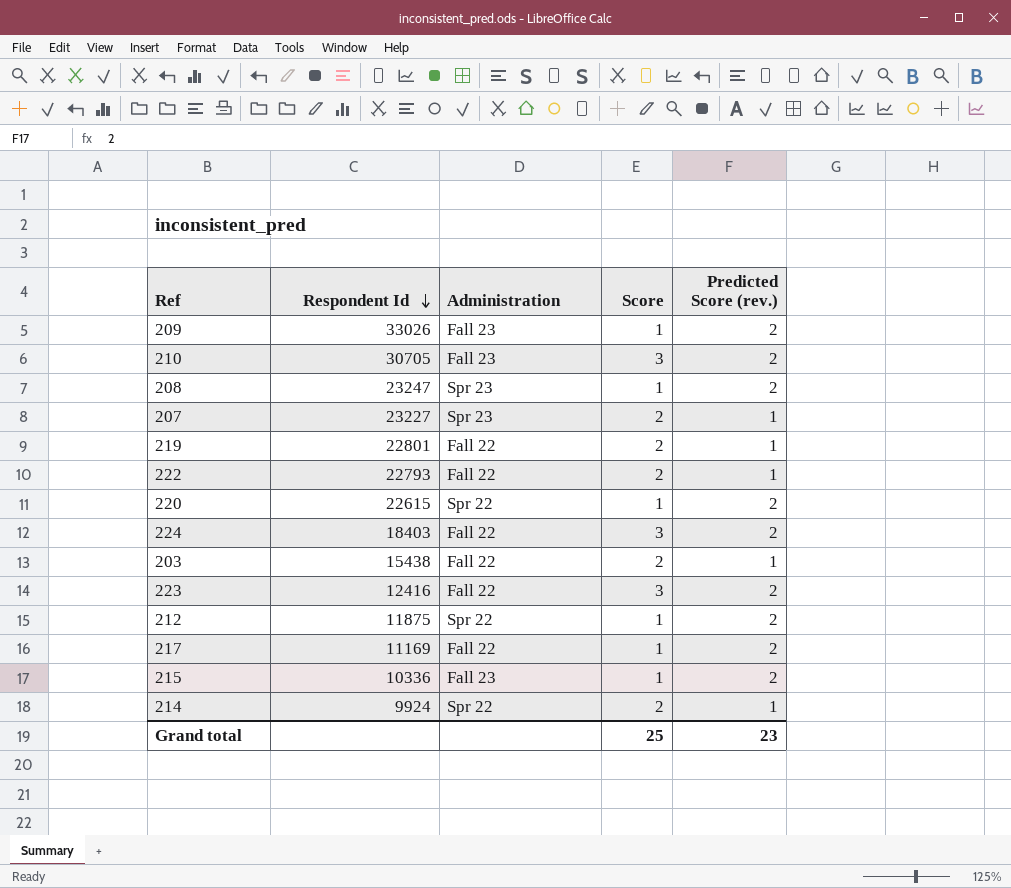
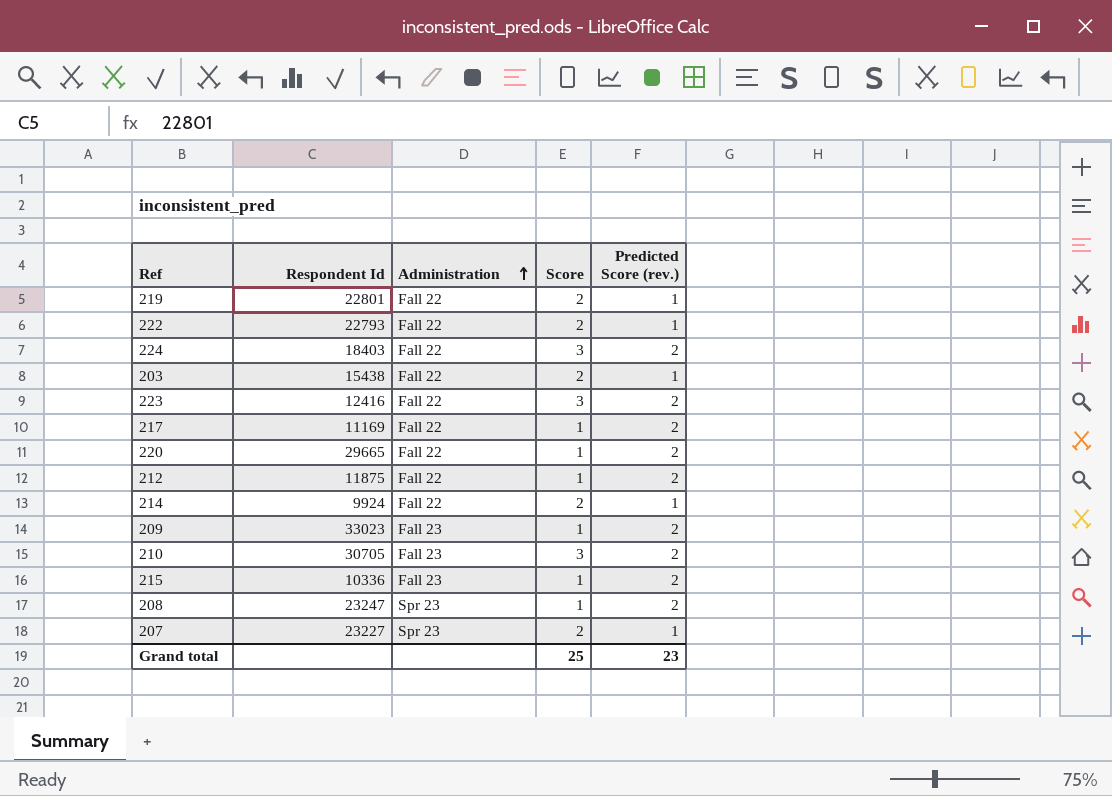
row order: Respondent Id descending -> Administration ascending
220 | Respondent Id: 22615 -> 29665
220 | Administration: Spr 22 -> Fall 22
212 | Administration: Spr 22 -> Fall 22
214 | Administration: Spr 22 -> Fall 22
209 | Respondent Id: 33026 -> 33023

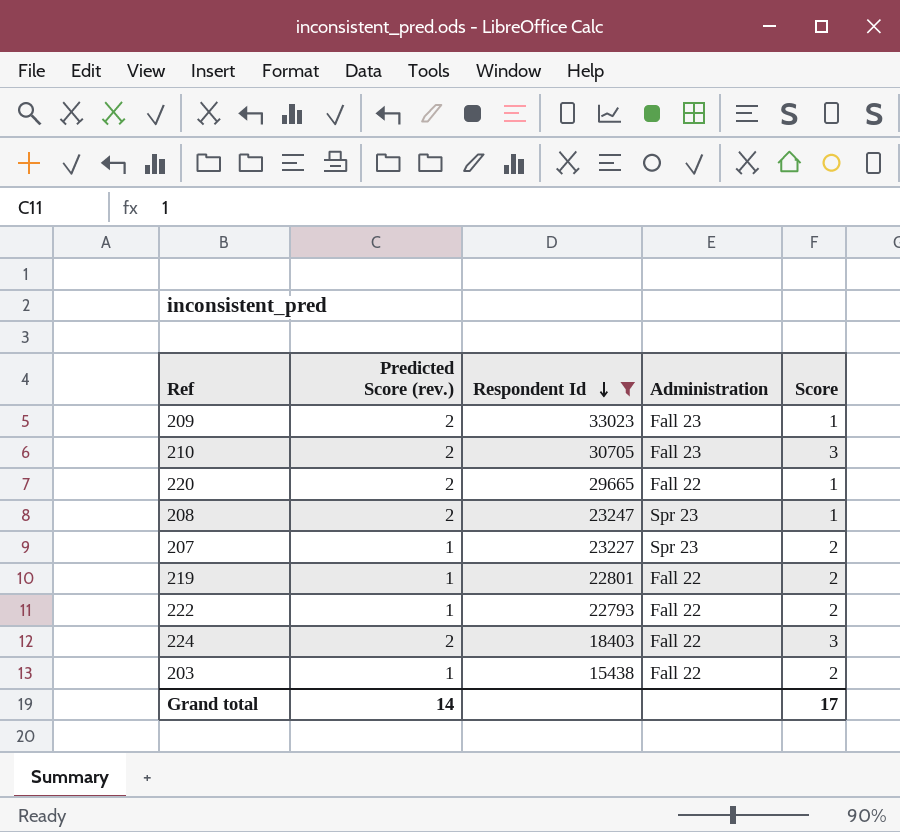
filter: none -> Respondent Id >= 15438
row order: Administration ascending -> Respondent Id descending
column Predicted Score (rev.) | position: 5 -> 2
Grand total | Predicted Score (rev.): 23 -> 14
Grand total | Score: 25 -> 17

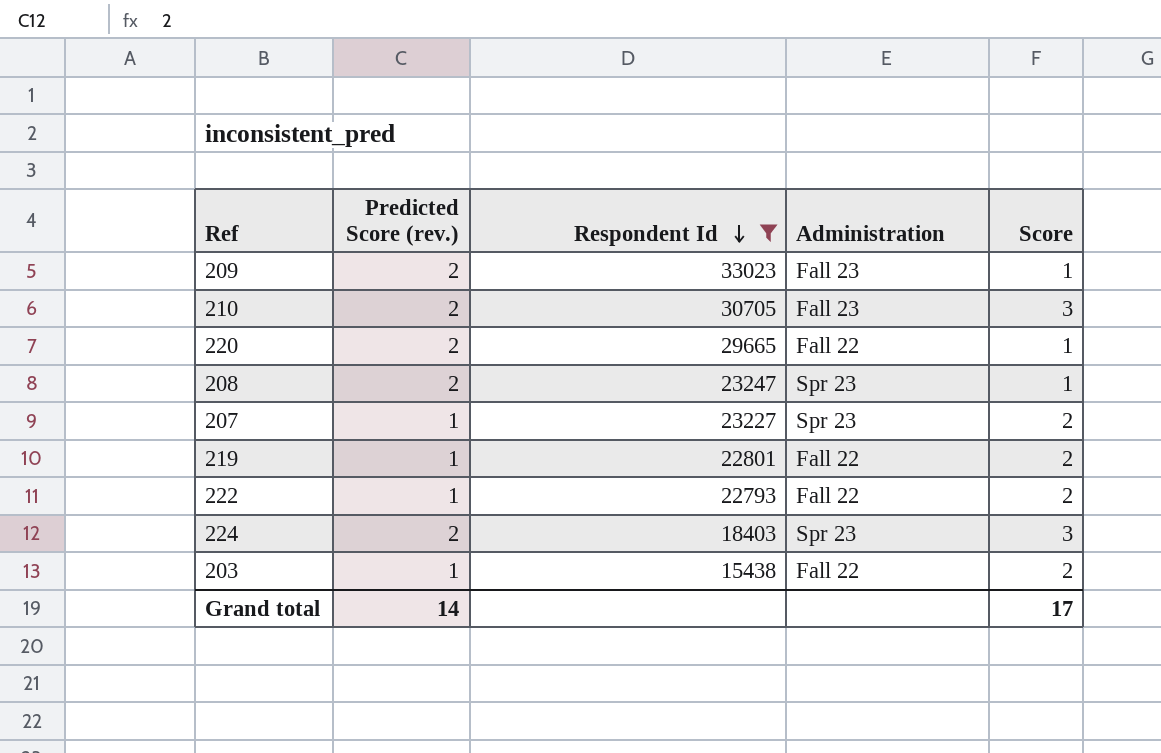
224 | Administration: Fall 22 -> Spr 23

